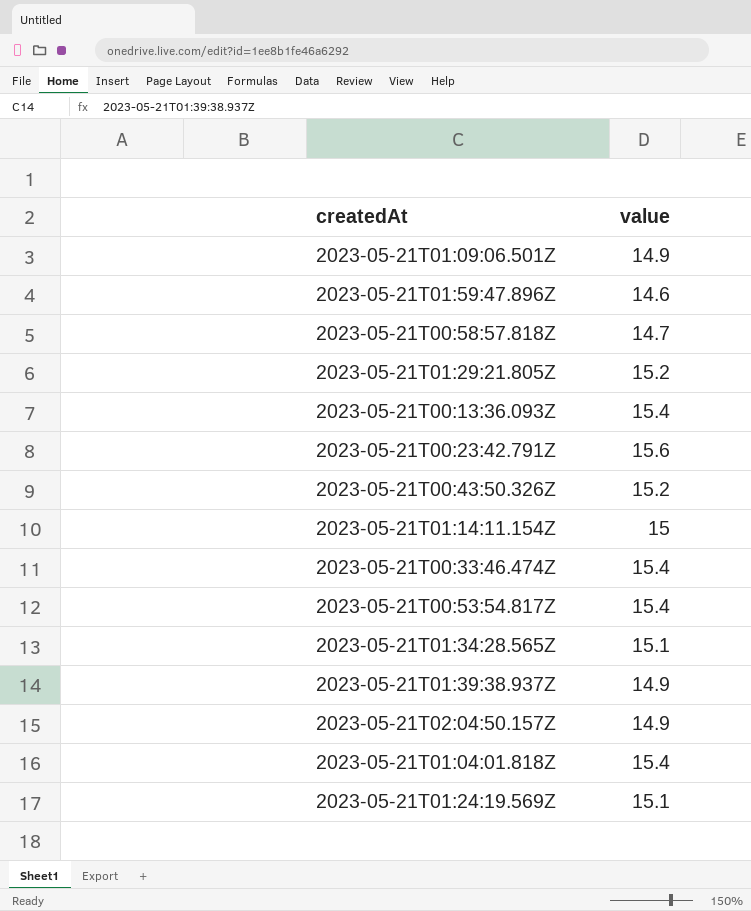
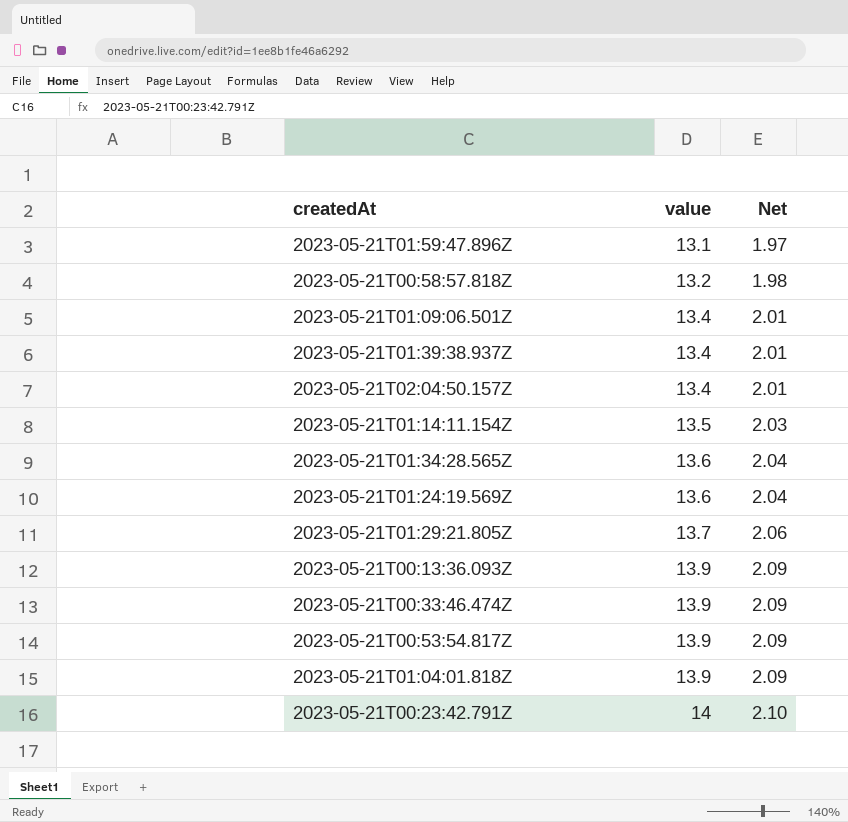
row order: none -> value ascending
column Net | formula: none -> [value] * 0.15
row 2023-05-21T00:43:50.326Z: 15.2 -> none
2023-05-21T01:59:47.896Z | value: 14.6 -> 13.1
2023-05-21T00:58:57.818Z | value: 14.7 -> 13.2
2023-05-21T01:09:06.501Z | value: 14.9 -> 13.4
2023-05-21T01:39:38.937Z | value: 14.9 -> 13.4
2023-05-21T02:04:50.157Z | value: 14.9 -> 13.4
2023-05-21T01:14:11.154Z | value: 15 -> 13.5
2023-05-21T01:34:28.565Z | value: 15.1 -> 13.6
2023-05-21T01:24:19.569Z | value: 15.1 -> 13.6
2023-05-21T01:29:21.805Z | value: 15.2 -> 13.7
2023-05-21T00:13:36.093Z | value: 15.4 -> 13.9
2023-05-21T00:33:46.474Z | value: 15.4 -> 13.9
2023-05-21T00:53:54.817Z | value: 15.4 -> 13.9
2023-05-21T01:04:01.818Z | value: 15.4 -> 13.9
2023-05-21T00:23:42.791Z | value: 15.6 -> 14

